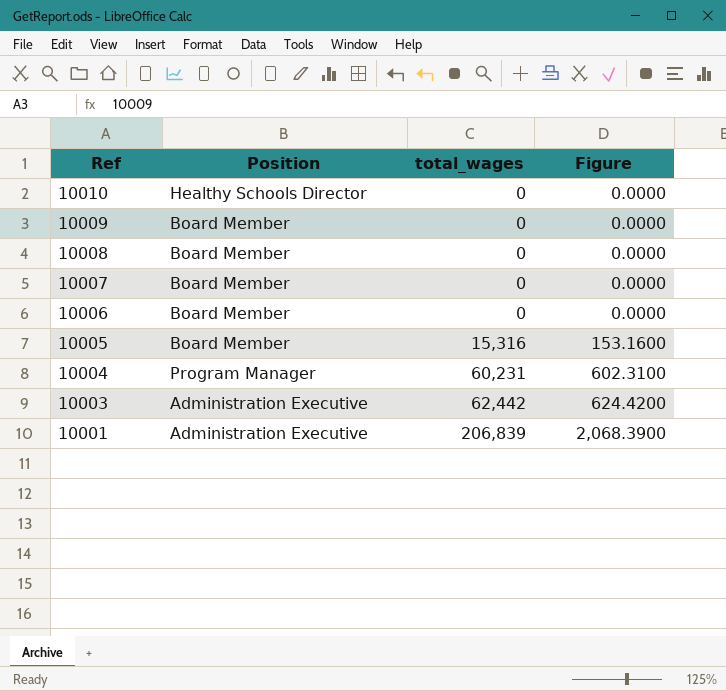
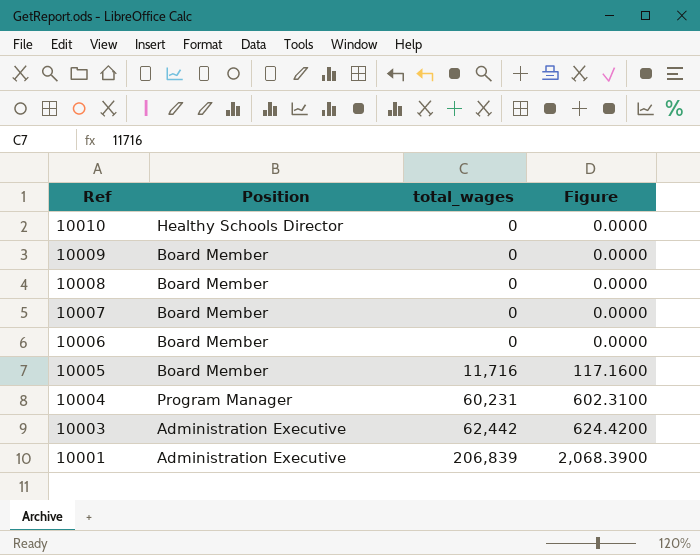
10005 | total_wages: 15,316 -> 11,716
10005 | Figure: 153.1600 -> 117.1600

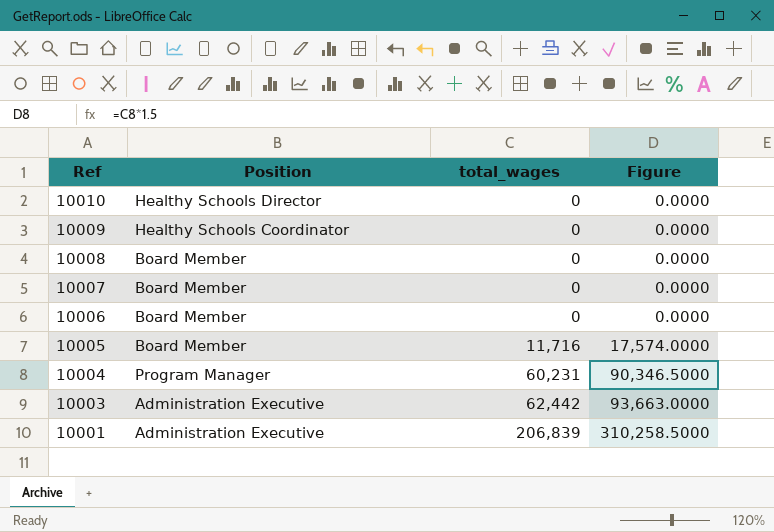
column Figure | formula: [total_wages] * 0.01 -> [total_wages] * 1.5
10009 | Position: Board Member -> Healthy Schools Coordinator

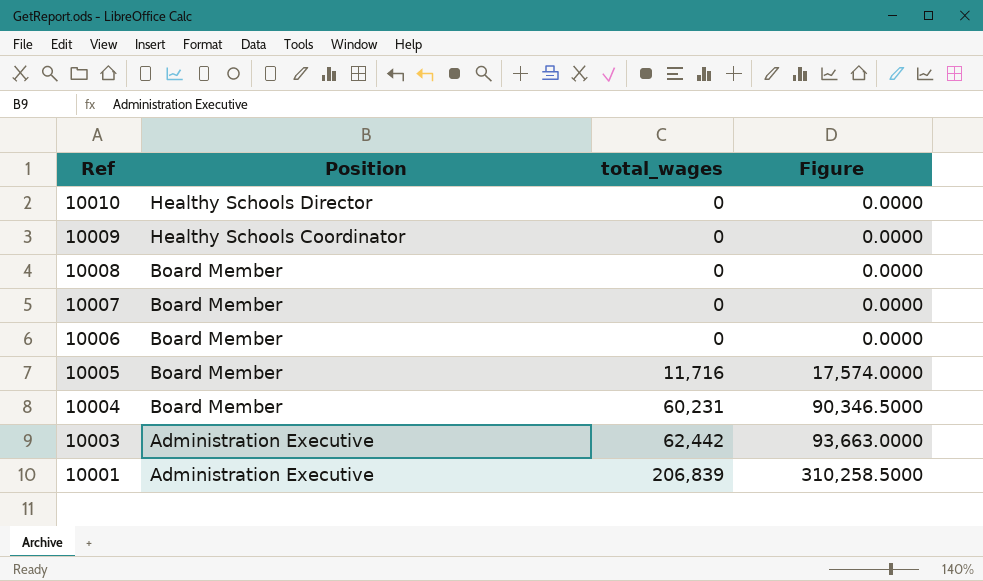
10004 | Position: Program Manager -> Board Member

